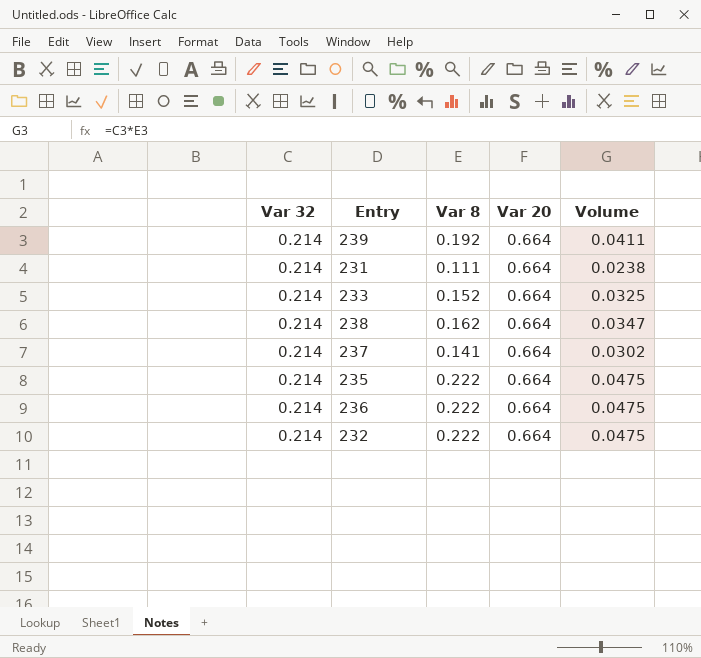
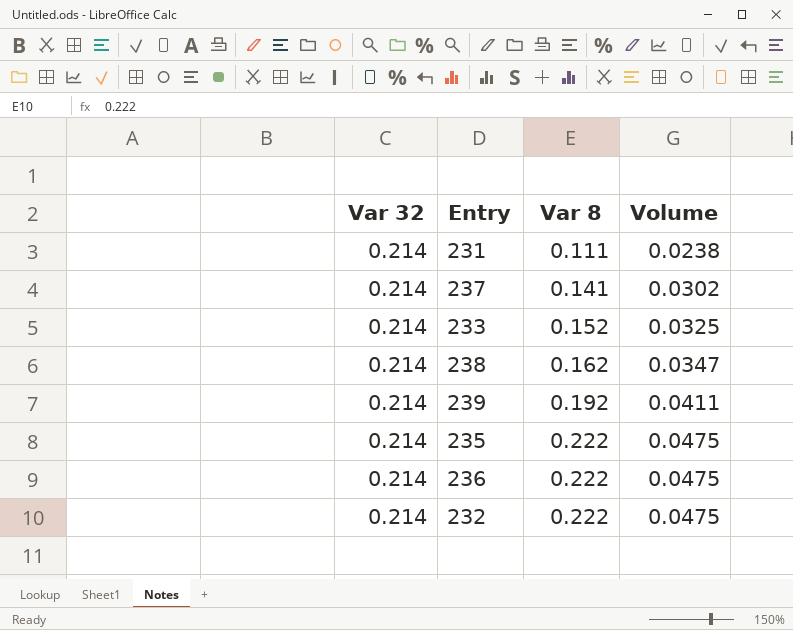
row order: none -> Var 8 ascending
column Var 20 | position: 4 -> none

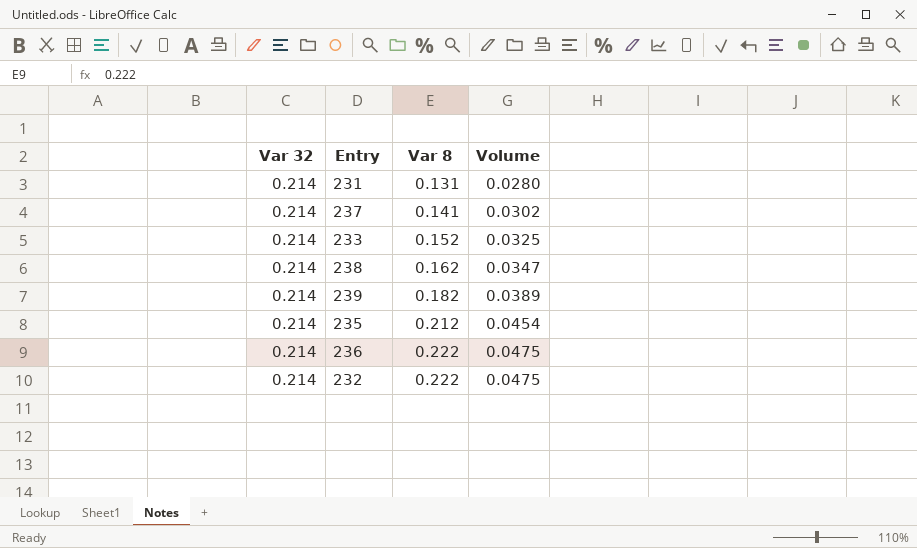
231 | Var 8: 0.111 -> 0.131
231 | Volume: 0.0238 -> 0.0280
239 | Var 8: 0.192 -> 0.182
239 | Volume: 0.0411 -> 0.0389
235 | Var 8: 0.222 -> 0.212
235 | Volume: 0.0475 -> 0.0454

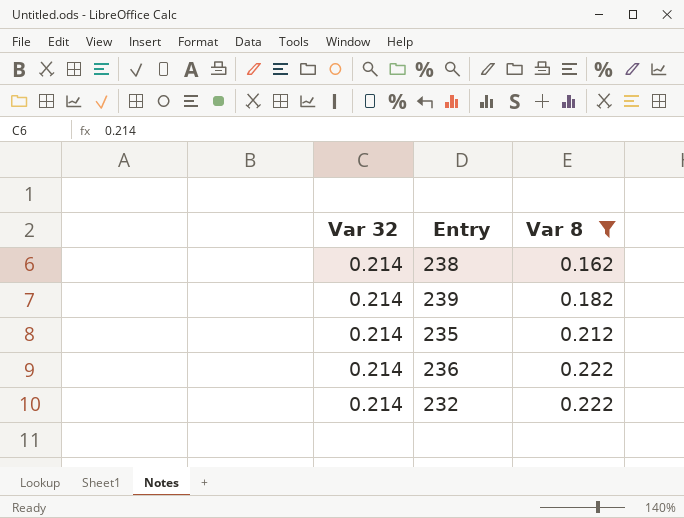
filter: none -> Var 8 >= 0.162
column Volume | formula: [Var 32] * [Var 8] -> none

